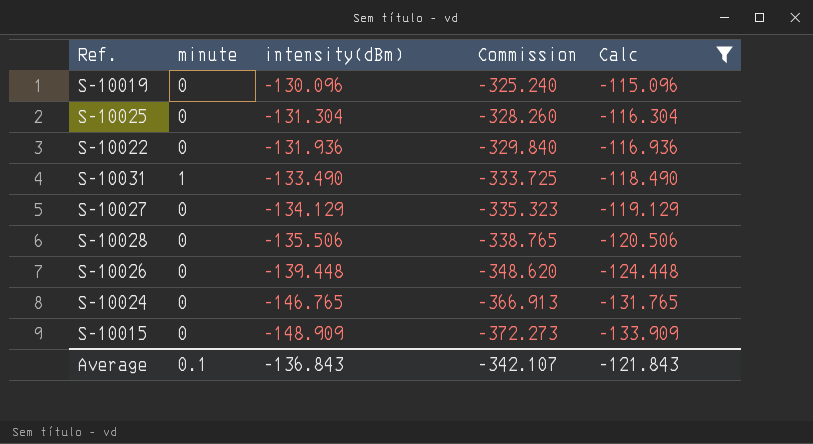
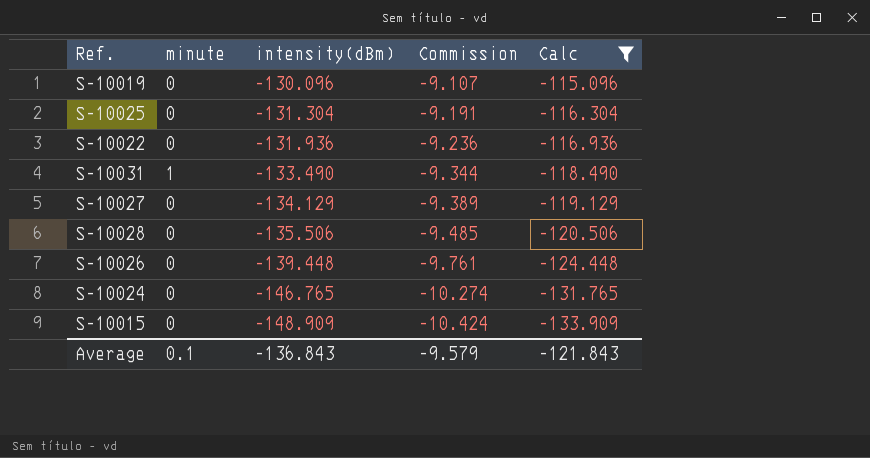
column Commission | formula: [intensity(dBm)] * 2.5 -> [intensity(dBm)] * 0.07
Average | Commission: -342.107 -> -9.579

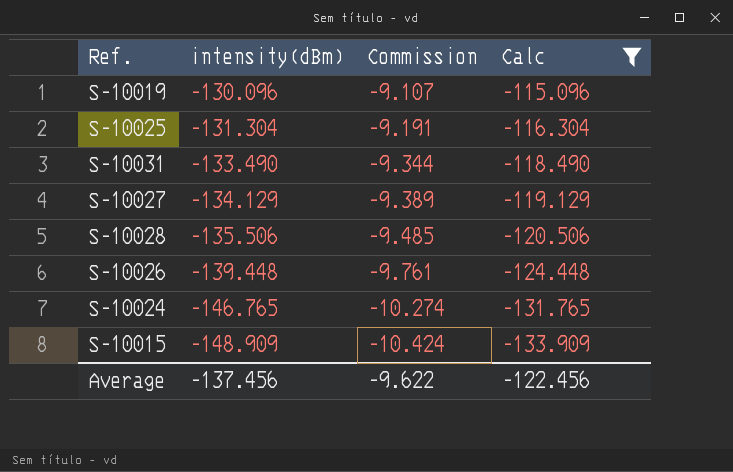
column minute | position: 2 -> none
row S-10022: 0 | -131.936 | -9.236 | -116.936 -> none
Average | intensity(dBm): -136.843 -> -137.456
Average | Commission: -9.579 -> -9.622
Average | Calc: -121.843 -> -122.456

